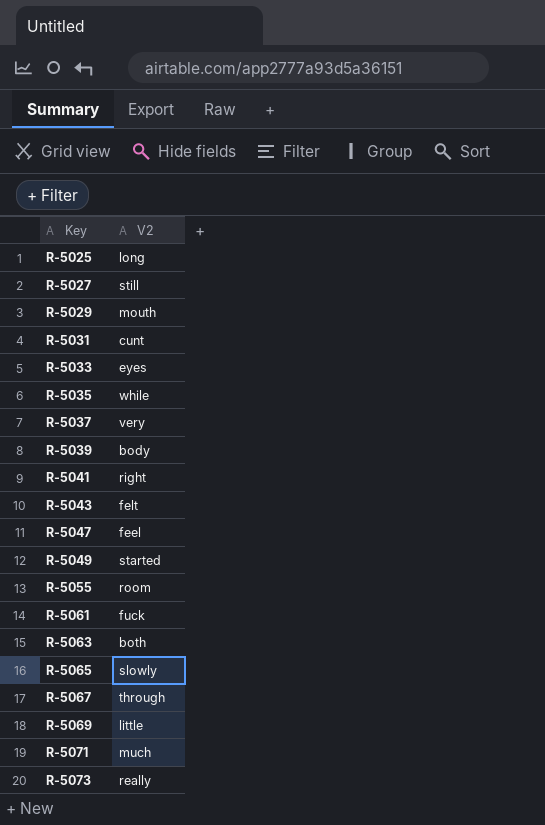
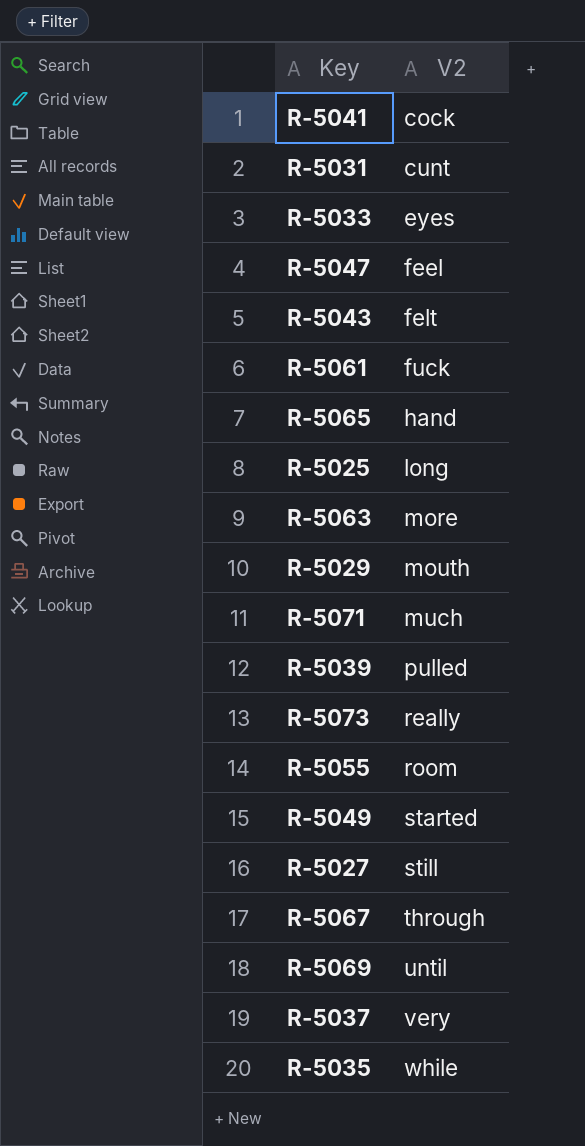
row order: Key ascending -> V2 ascending
R-5041 | V2: right -> cock
R-5065 | V2: slowly -> hand
R-5063 | V2: both -> more
R-5039 | V2: body -> pulled
R-5069 | V2: little -> until

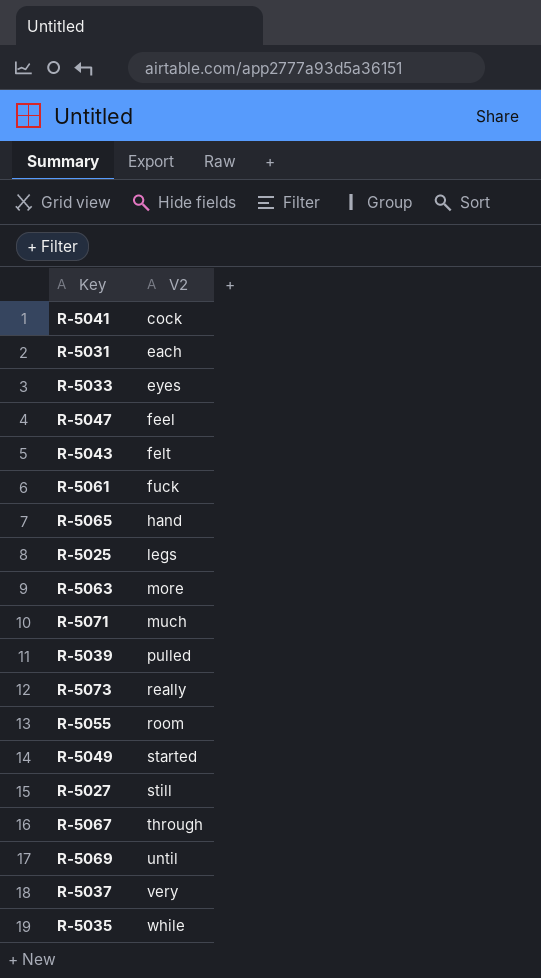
row R-5029: mouth -> none
R-5031 | V2: cunt -> each
R-5025 | V2: long -> legs

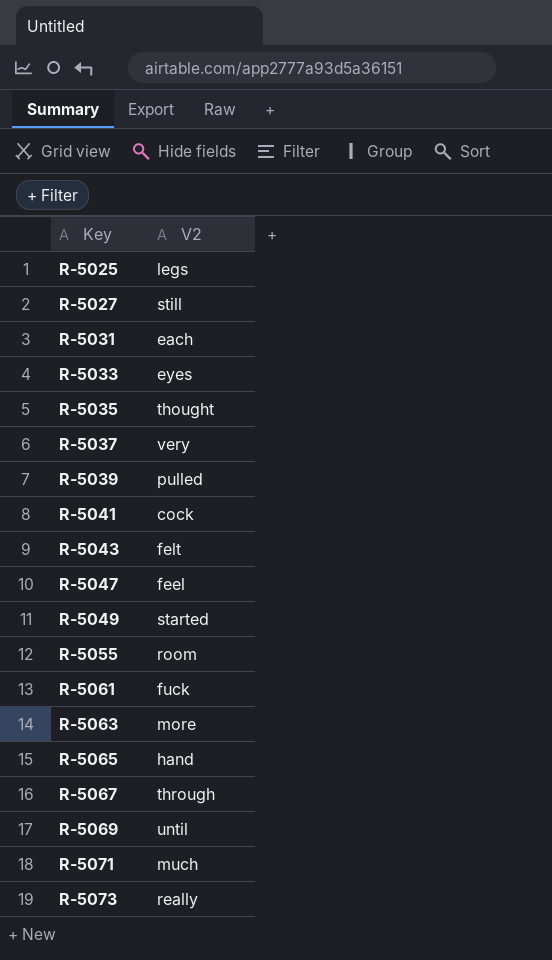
row order: V2 ascending -> Key ascending
R-5035 | V2: while -> thought

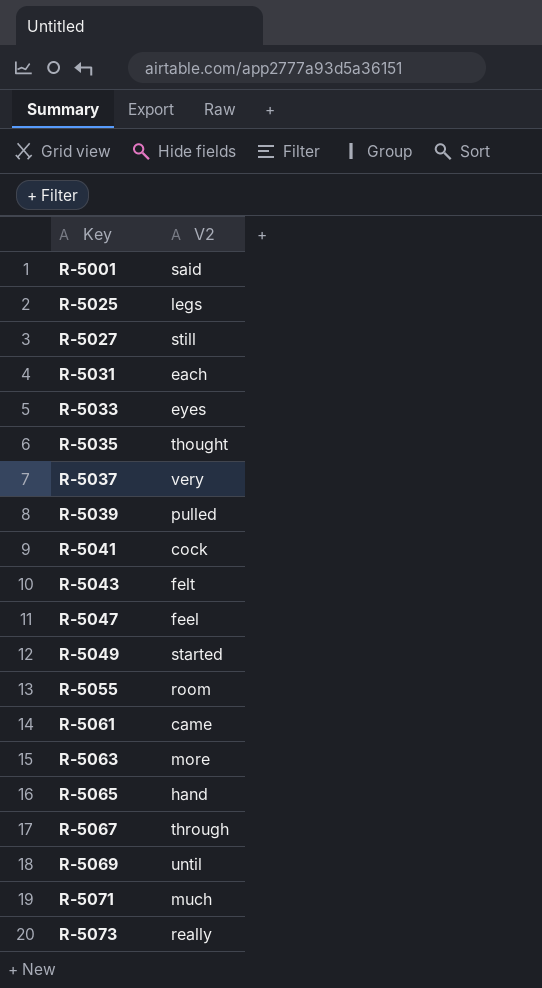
row R-5001: none -> said
R-5061 | V2: fuck -> came

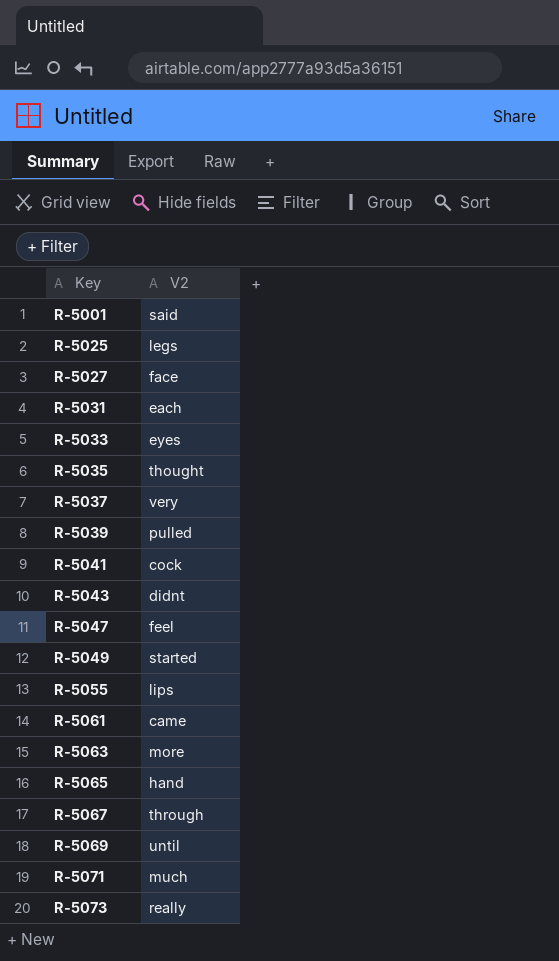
R-5027 | V2: still -> face
R-5043 | V2: felt -> didnt
R-5055 | V2: room -> lips

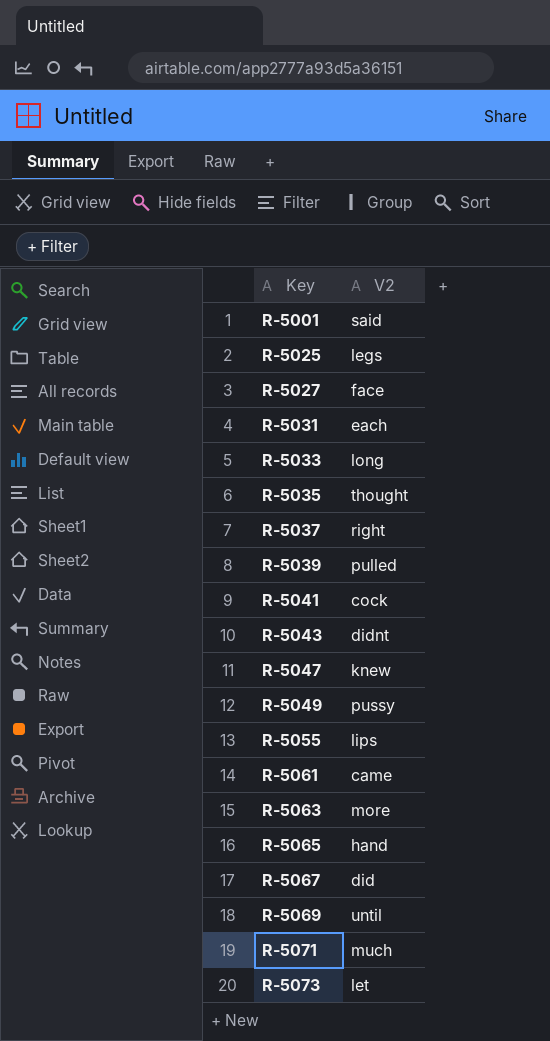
R-5033 | V2: eyes -> long
R-5037 | V2: very -> right
R-5047 | V2: feel -> knew
R-5049 | V2: started -> pussy
R-5067 | V2: through -> did
R-5073 | V2: really -> let

